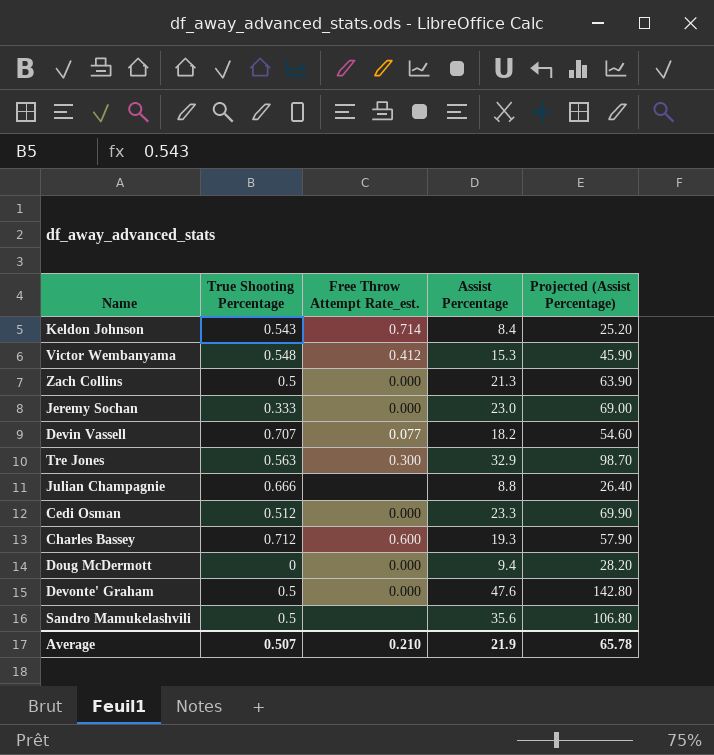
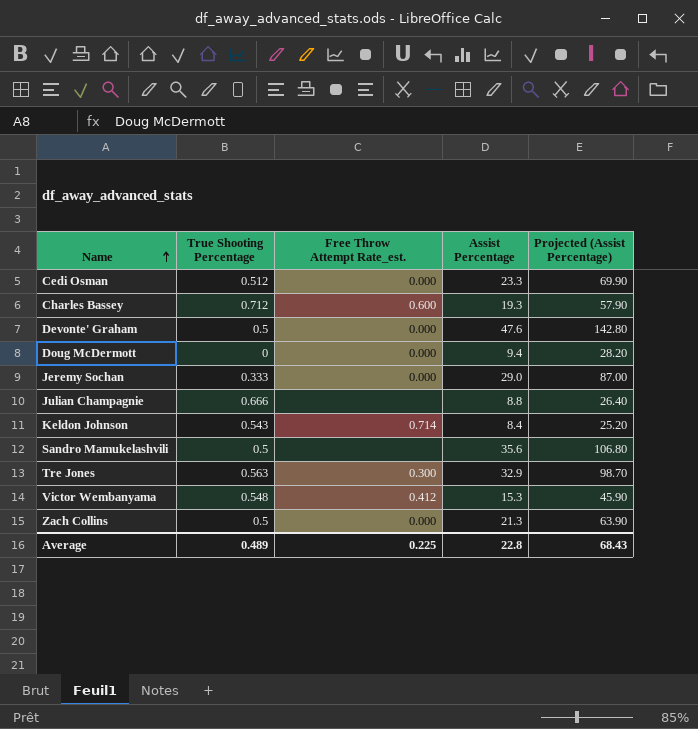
row order: none -> Name ascending
row Devin Vassell: 0.707 | 0.077 | 18.2 | 54.60 -> none
Jeremy Sochan | Assist Percentage: 23.0 -> 29.0
Jeremy Sochan | Projected (Assist Percentage): 69.00 -> 87.00
Average | True Shooting Percentage: 0.507 -> 0.489
Average | Free Throw Attempt Rate_est.: 0.210 -> 0.225
Average | Assist Percentage: 21.9 -> 22.8
Average | Projected (Assist Percentage): 65.78 -> 68.43

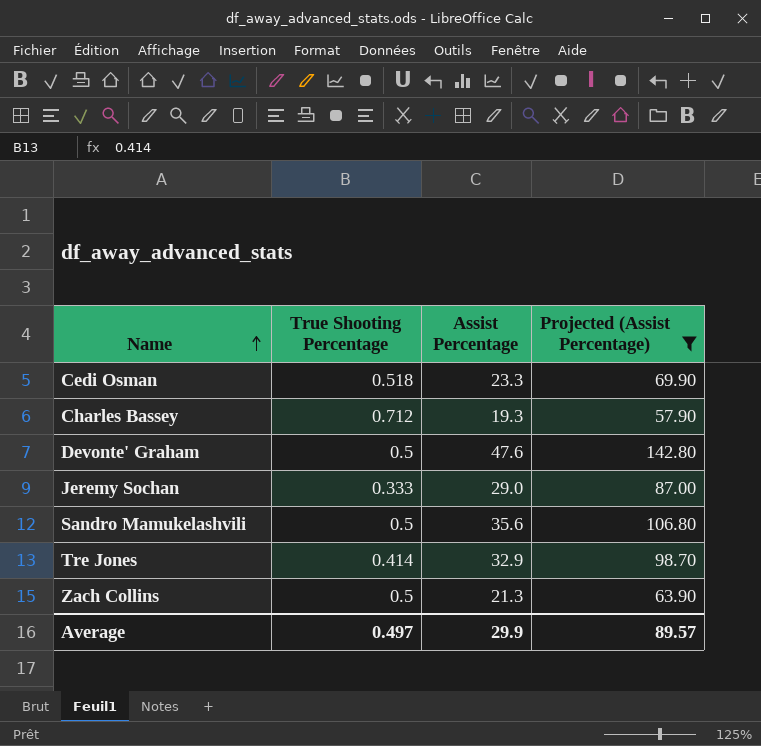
filter: none -> Projected (Assist Percentage) >= 57.90
column Free Throw Attempt Rate_est. | position: 3 -> none
Cedi Osman | True Shooting Percentage: 0.512 -> 0.518
Tre Jones | True Shooting Percentage: 0.563 -> 0.414
Average | True Shooting Percentage: 0.489 -> 0.497
Average | Assist Percentage: 22.8 -> 29.9
Average | Projected (Assist Percentage): 68.43 -> 89.57

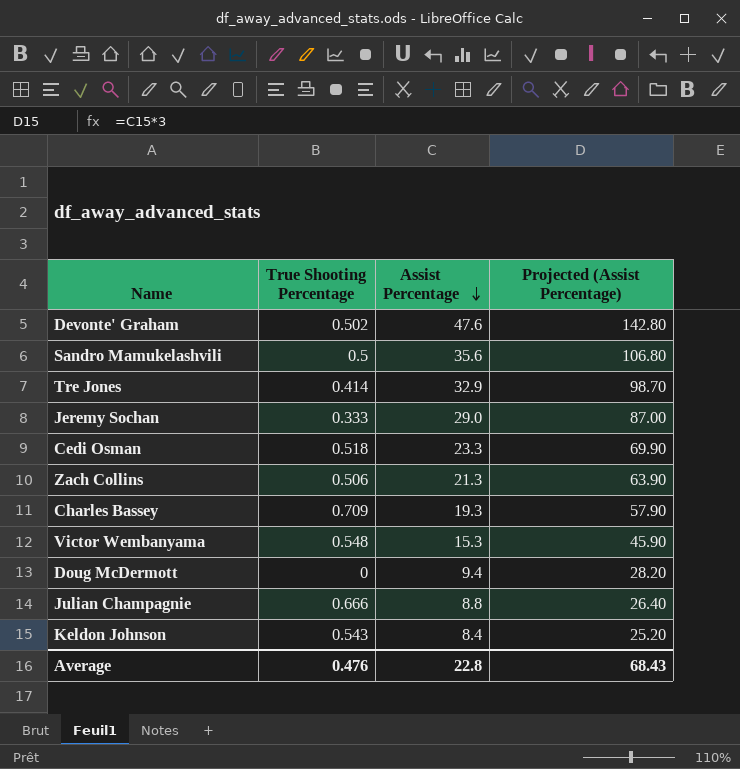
filter: Projected (Assist Percentage) >= 57.90 -> none
row order: Name ascending -> Assist Percentage descending
Devonte' Graham | True Shooting Percentage: 0.5 -> 0.502
Zach Collins | True Shooting Percentage: 0.5 -> 0.506
Charles Bassey | True Shooting Percentage: 0.712 -> 0.709
Average | True Shooting Percentage: 0.497 -> 0.476
Average | Assist Percentage: 29.9 -> 22.8
Average | Projected (Assist Percentage): 89.57 -> 68.43

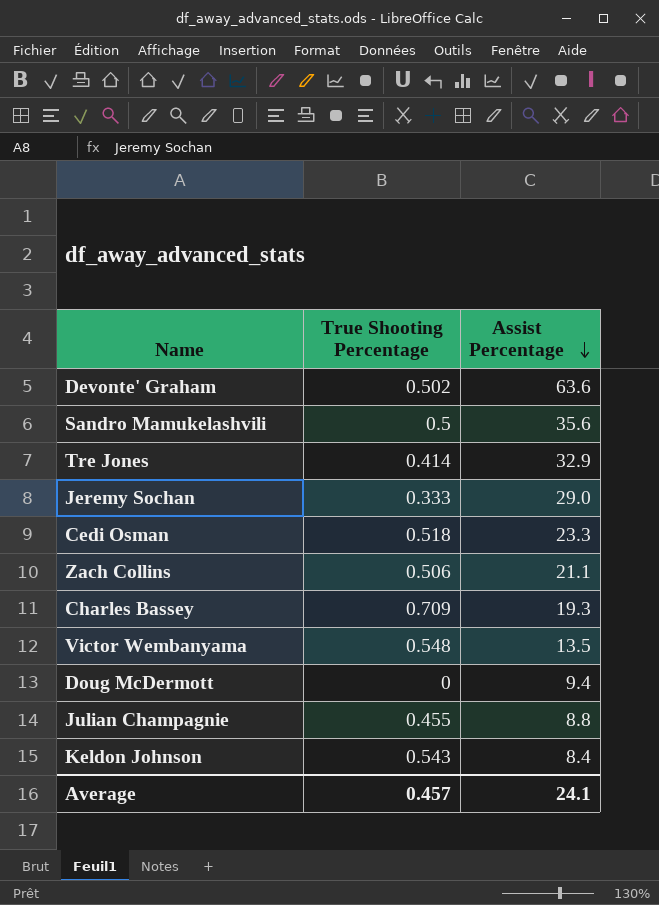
column Projected (Assist Percentage) | formula: [Assist Percentage] * 3 -> none
Devonte' Graham | Assist Percentage: 47.6 -> 63.6
Zach Collins | Assist Percentage: 21.3 -> 21.1
Victor Wembanyama | Assist Percentage: 15.3 -> 13.5
Julian Champagnie | True Shooting Percentage: 0.666 -> 0.455
Average | True Shooting Percentage: 0.476 -> 0.457
Average | Assist Percentage: 22.8 -> 24.1

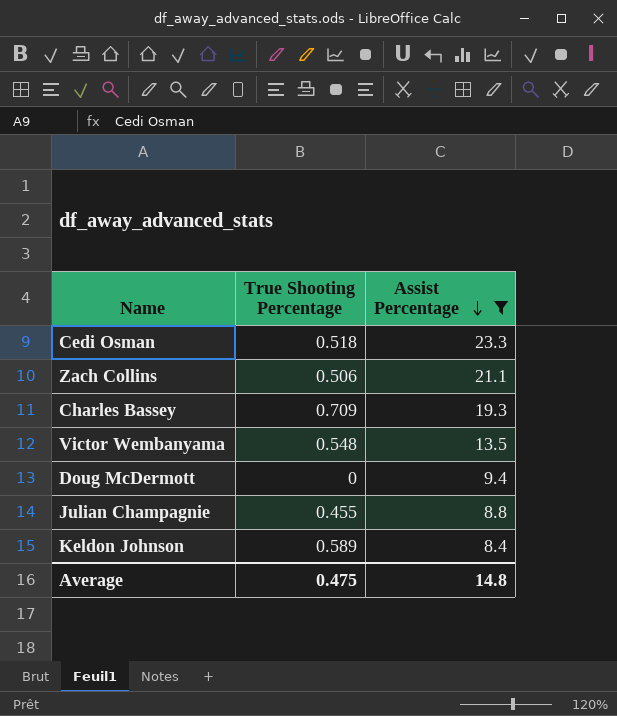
filter: none -> Assist Percentage <= 23.3
Keldon Johnson | True Shooting Percentage: 0.543 -> 0.589
Average | True Shooting Percentage: 0.457 -> 0.475
Average | Assist Percentage: 24.1 -> 14.8

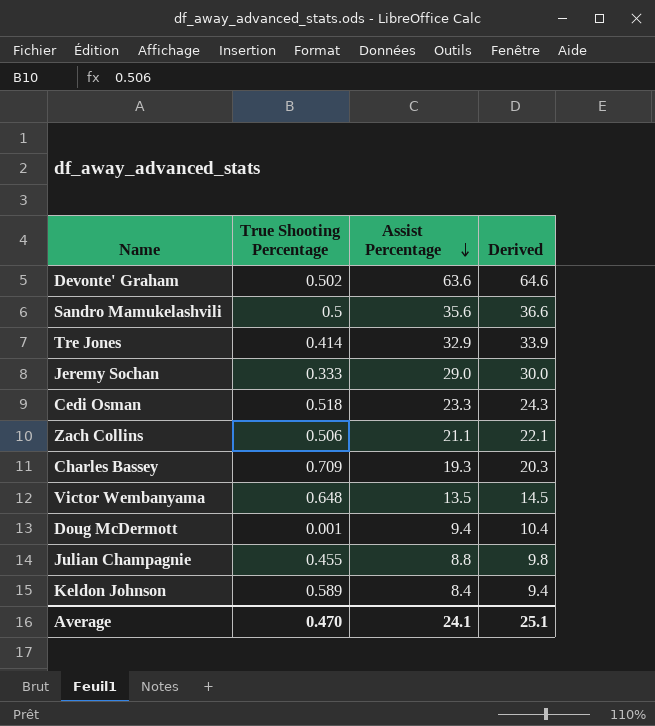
filter: Assist Percentage <= 23.3 -> none
column Derived | formula: none -> [Assist Percentage] + 1
Victor Wembanyama | True Shooting Percentage: 0.548 -> 0.648
Doug McDermott | True Shooting Percentage: 0 -> 0.001
Average | True Shooting Percentage: 0.475 -> 0.470
Average | Assist Percentage: 14.8 -> 24.1

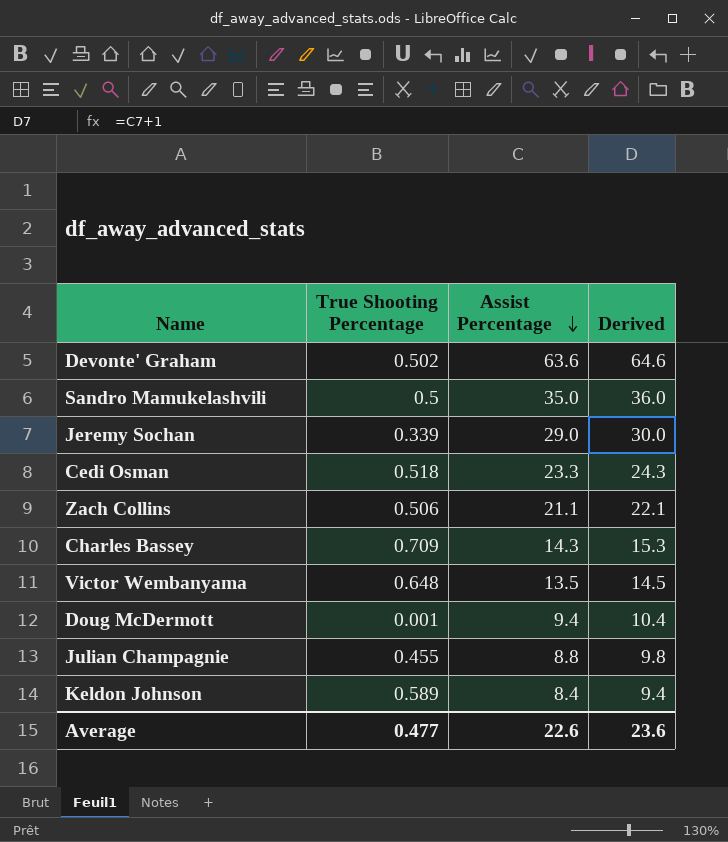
row Tre Jones: 0.414 | 32.9 | 33.9 -> none
Sandro Mamukelashvili | Assist Percentage: 35.6 -> 35.0
Sandro Mamukelashvili | Derived: 36.6 -> 36.0
Jeremy Sochan | True Shooting Percentage: 0.333 -> 0.339
Charles Bassey | Assist Percentage: 19.3 -> 14.3
Charles Bassey | Derived: 20.3 -> 15.3
Average | True Shooting Percentage: 0.470 -> 0.477
Average | Assist Percentage: 24.1 -> 22.6
Average | Derived: 25.1 -> 23.6

